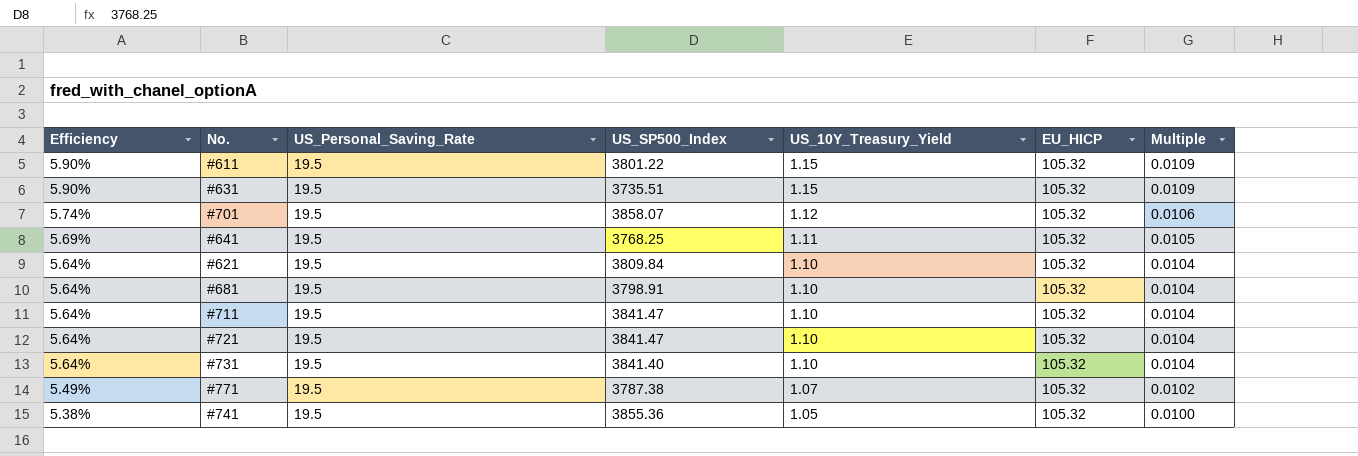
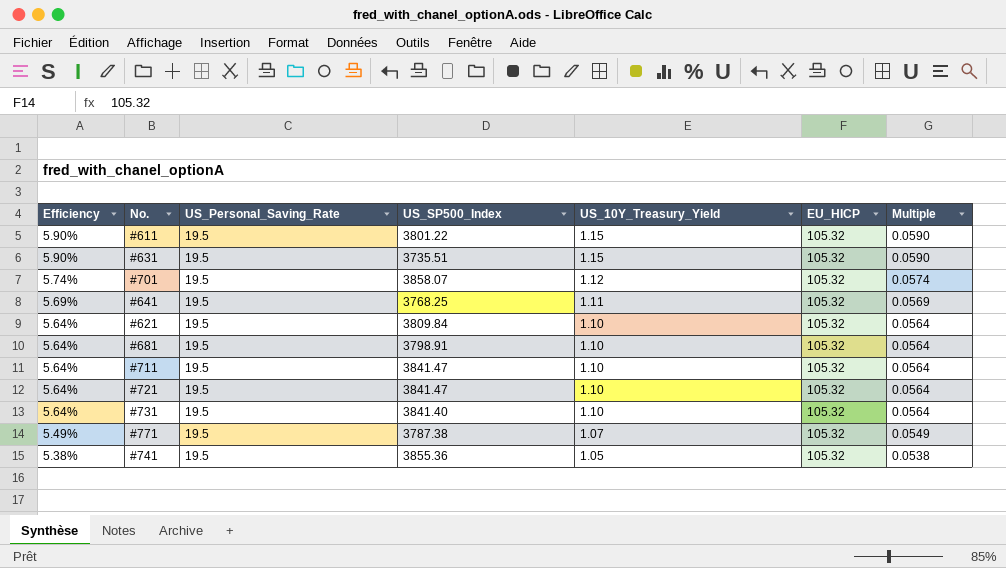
column Multiple | formula: [US_10Y_Treasury_Yield] / [EU_HICP] -> [US_10Y_Treasury_Yield] / [US_Personal_Saving_Rate]

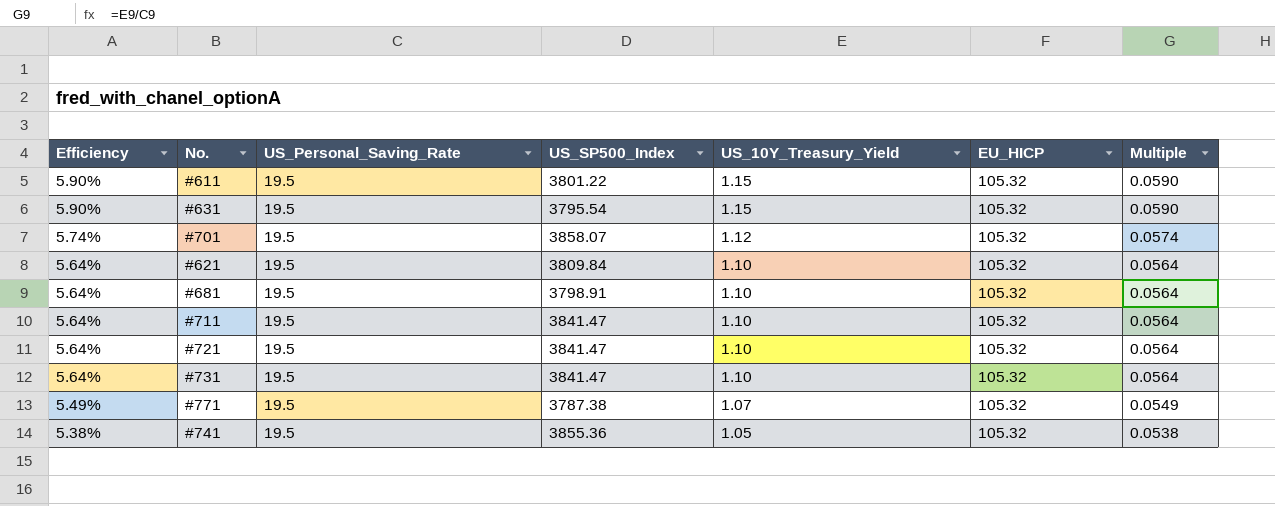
row #641: 5.69% | 19.5 | 3768.25 | 1.11 | 105.32 | 0.0569 -> none
#631 | US_SP500_Index: 3735.51 -> 3795.54
#731 | US_SP500_Index: 3841.40 -> 3841.47

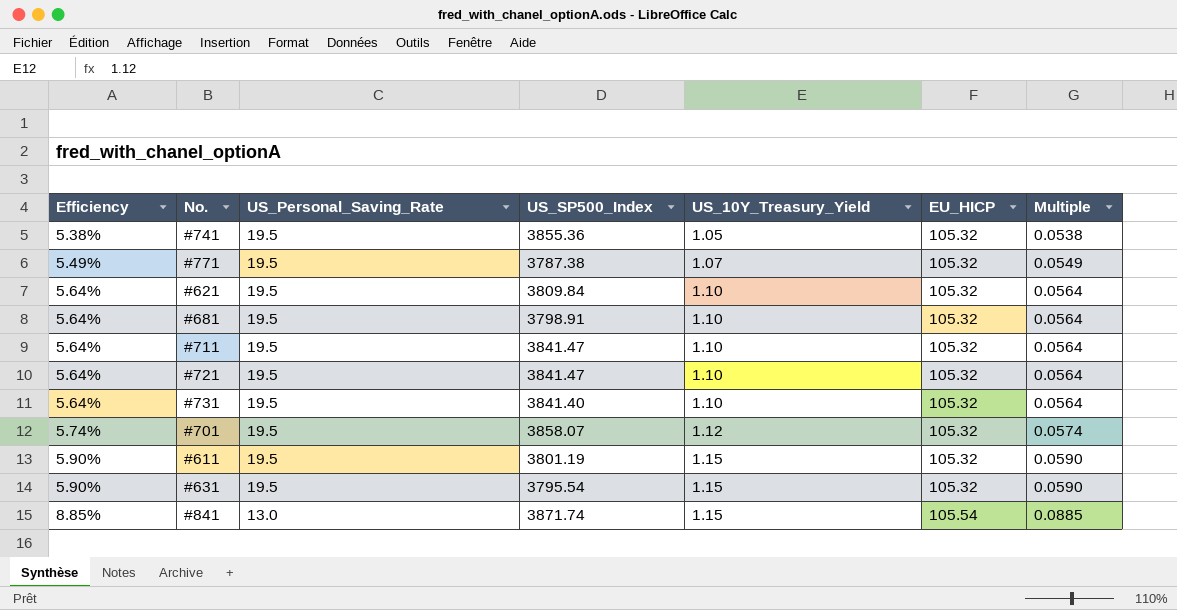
row order: Efficiency descending -> Efficiency ascending
#731 | US_SP500_Index: 3841.47 -> 3841.40
#611 | US_SP500_Index: 3801.22 -> 3801.19
row #841: none -> 8.85% | 13.0 | 3871.74 | 1.15 | 105.54 | 0.0885

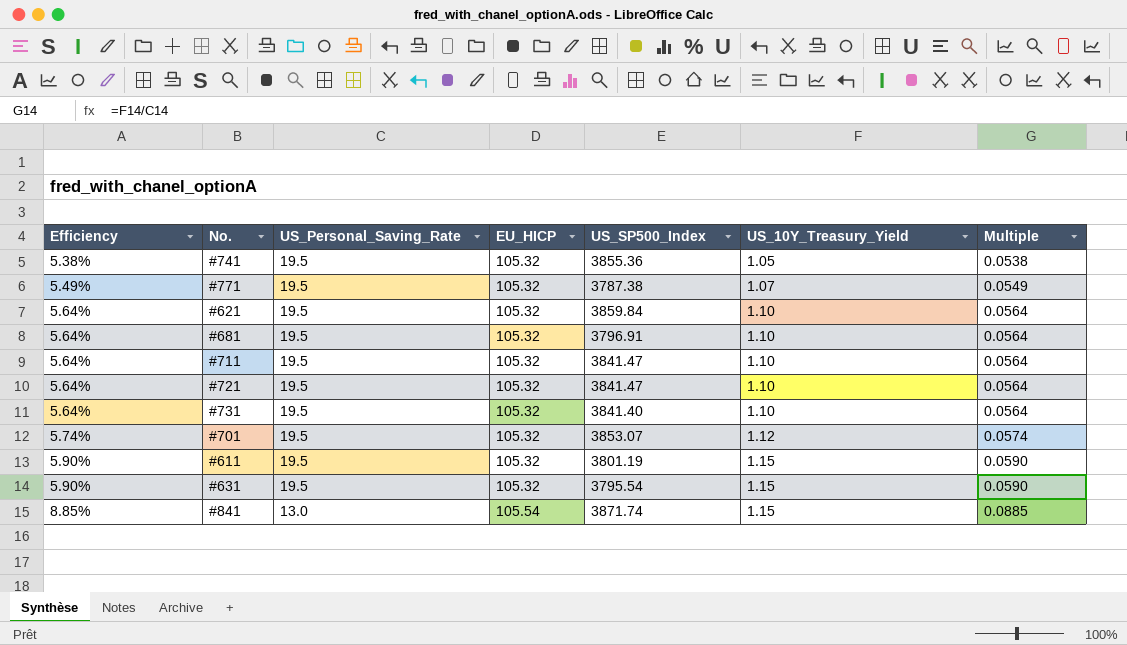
column EU_HICP | position: 6 -> 4
#621 | US_SP500_Index: 3809.84 -> 3859.84
#681 | US_SP500_Index: 3798.91 -> 3796.91
#701 | US_SP500_Index: 3858.07 -> 3853.07

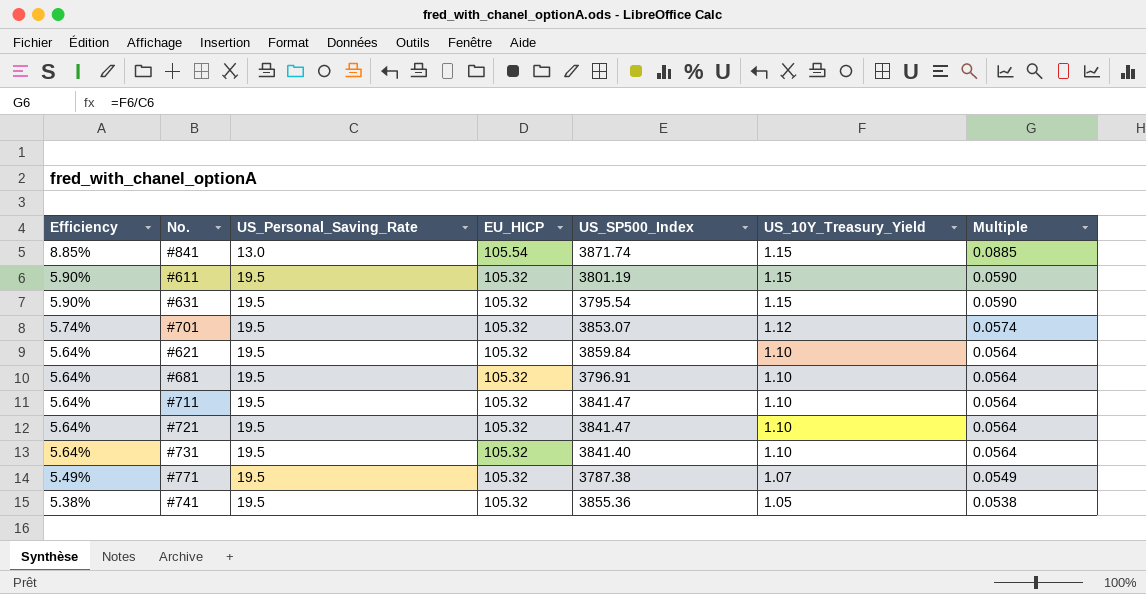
row order: Efficiency ascending -> Efficiency descending

